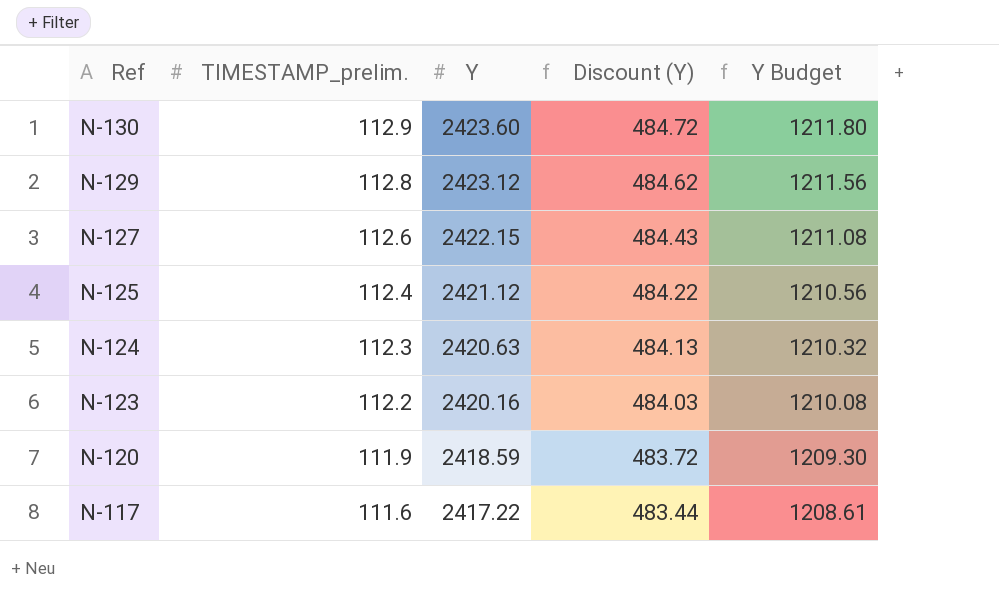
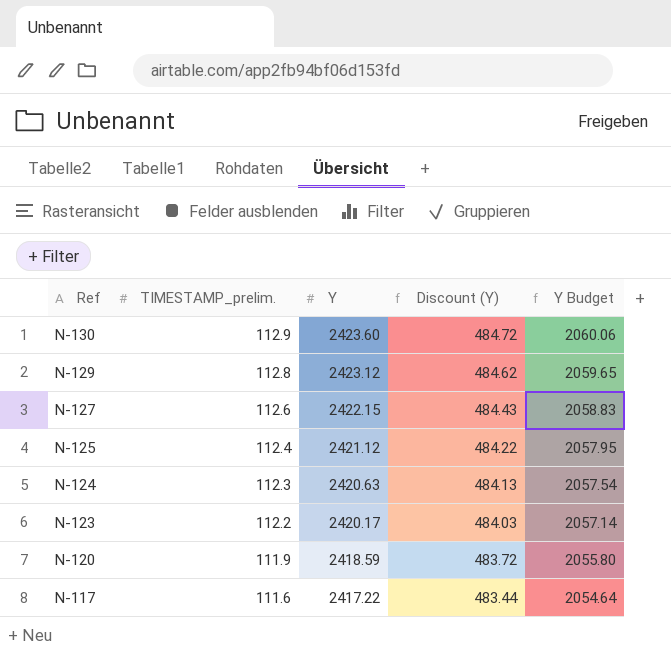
column Y Budget | formula: [Y] * 0.5 -> [Y] * 0.85
N-123 | Y: 2420.16 -> 2420.17

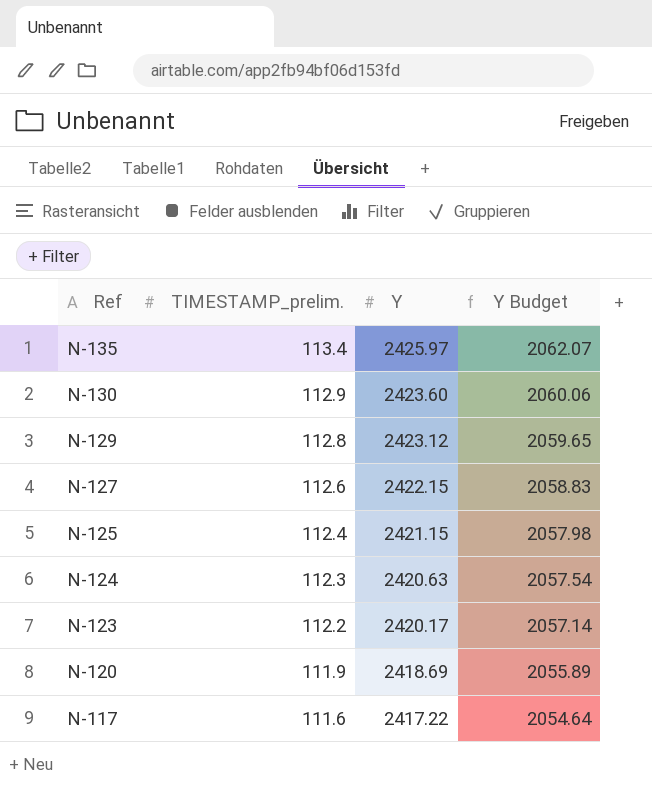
column Discount (Y) | formula: [Y] * 0.2 -> none
row N-135: none -> 113.4 | 2425.97 | 2062.07
N-125 | Y: 2421.12 -> 2421.15
N-125 | Y Budget: 2057.95 -> 2057.98
N-120 | Y: 2418.59 -> 2418.69
N-120 | Y Budget: 2055.80 -> 2055.89

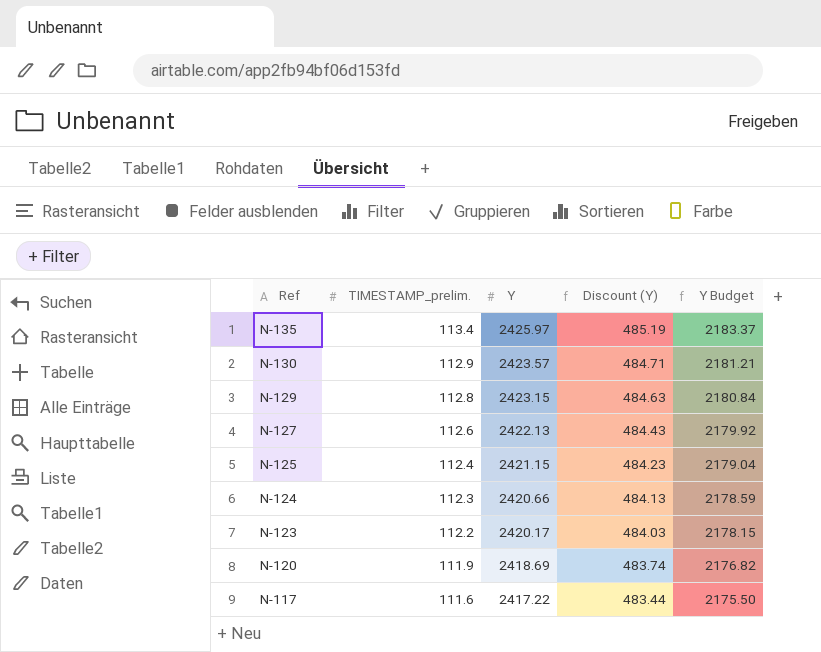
column Discount (Y) | formula: none -> [Y] * 0.2
column Y Budget | formula: [Y] * 0.85 -> [Y] * 0.9
N-130 | Y: 2423.60 -> 2423.57
N-129 | Y: 2423.12 -> 2423.15
N-127 | Y: 2422.15 -> 2422.13
N-124 | Y: 2420.63 -> 2420.66

